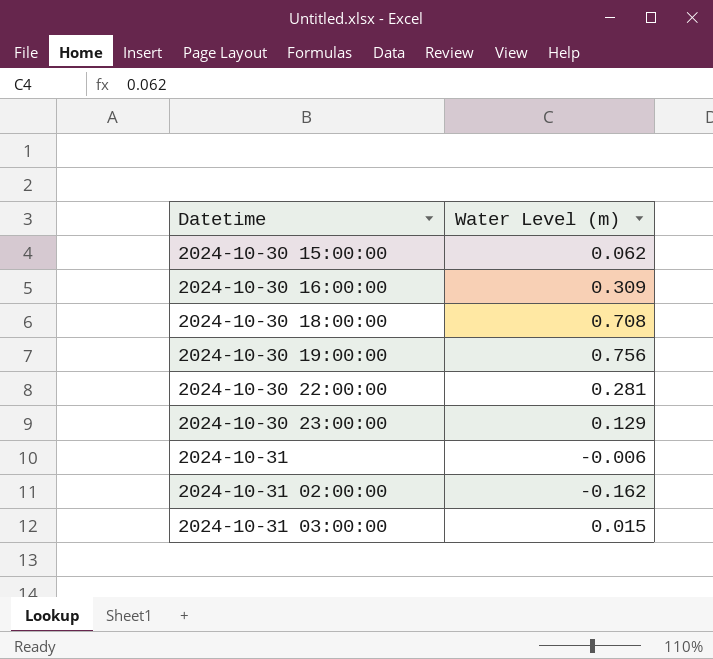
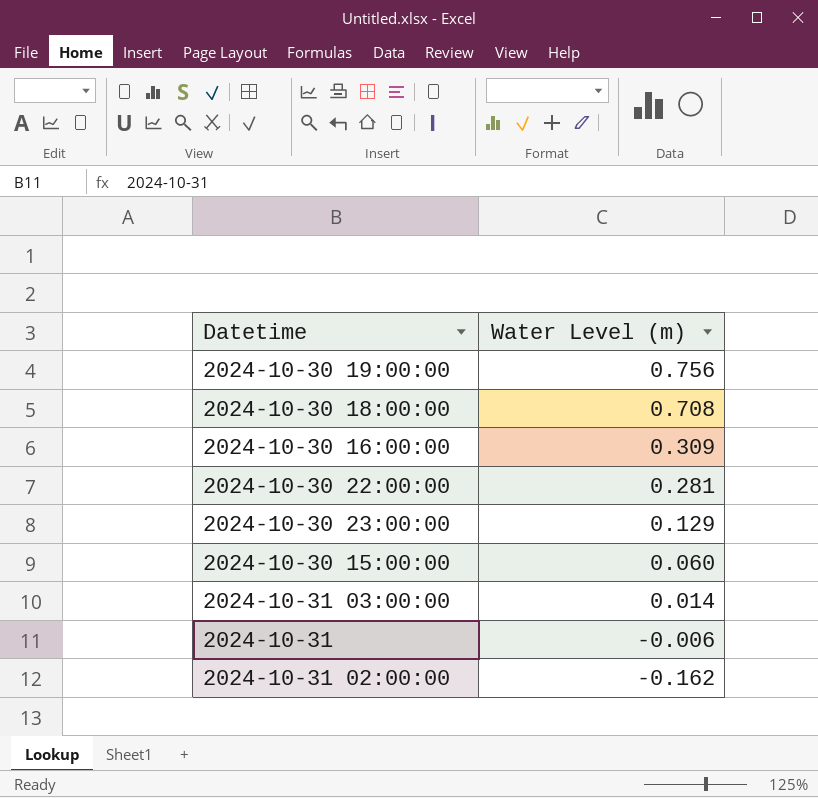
row order: Datetime ascending -> Water Level (m) descending
2024-10-30 15:00:00 | Water Level (m): 0.062 -> 0.060
2024-10-31 03:00:00 | Water Level (m): 0.015 -> 0.014

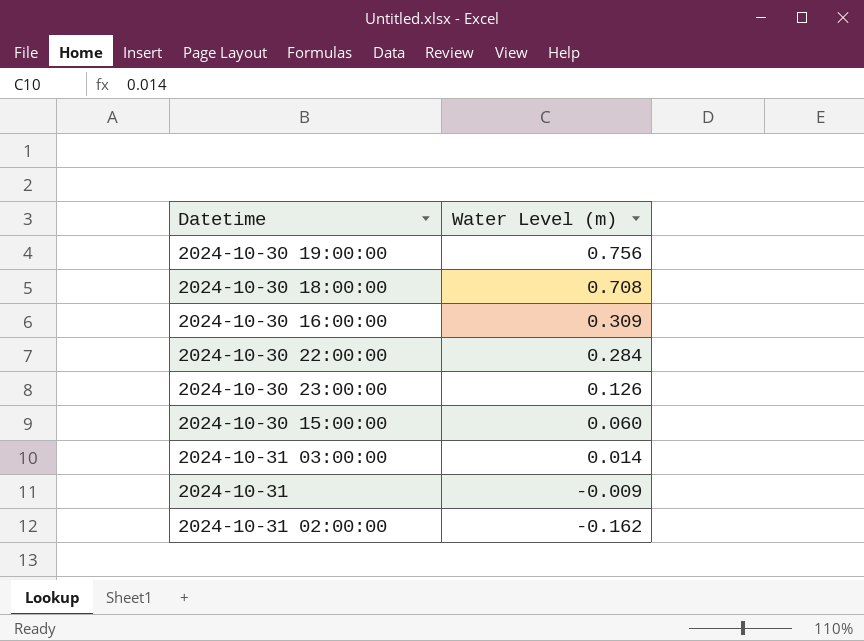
2024-10-30 22:00:00 | Water Level (m): 0.281 -> 0.284
2024-10-30 23:00:00 | Water Level (m): 0.129 -> 0.126
2024-10-31 | Water Level (m): -0.006 -> -0.009

